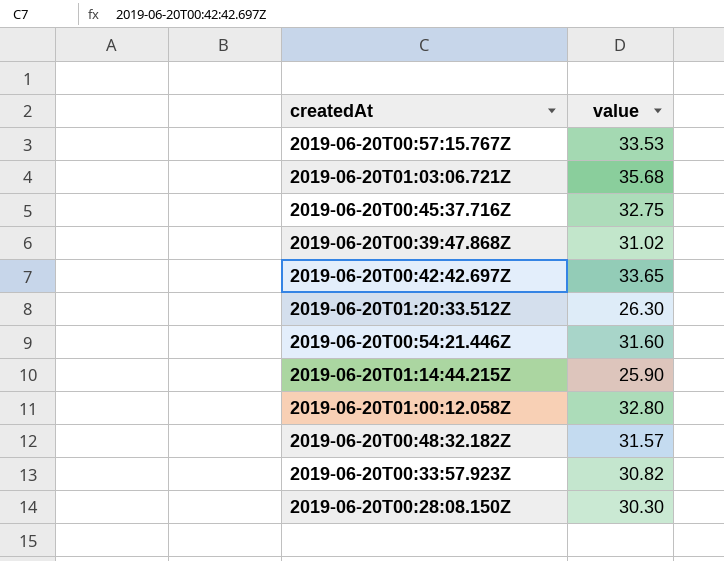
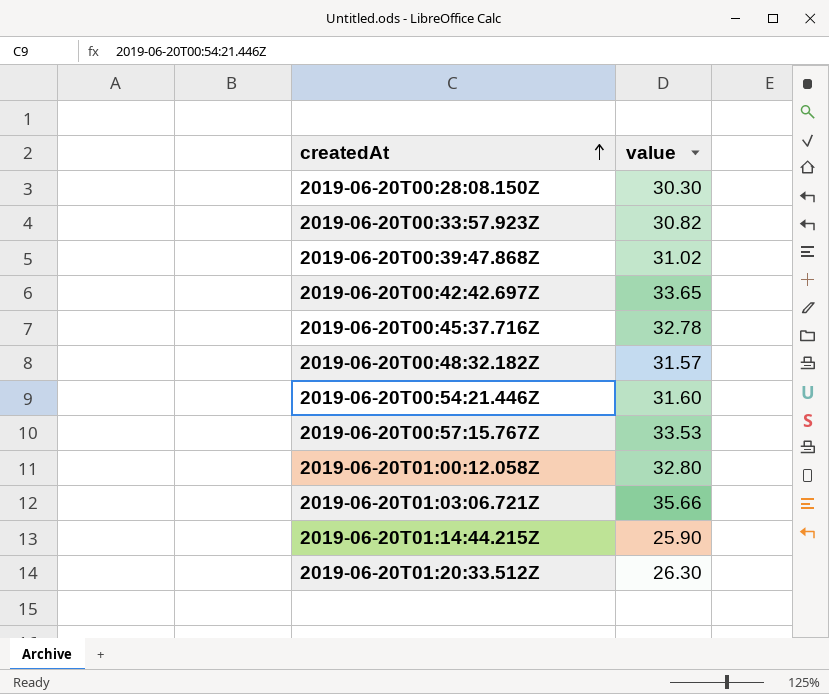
row order: none -> createdAt ascending
2019-06-20T00:45:37.716Z | value: 32.75 -> 32.78
2019-06-20T01:03:06.721Z | value: 35.68 -> 35.66

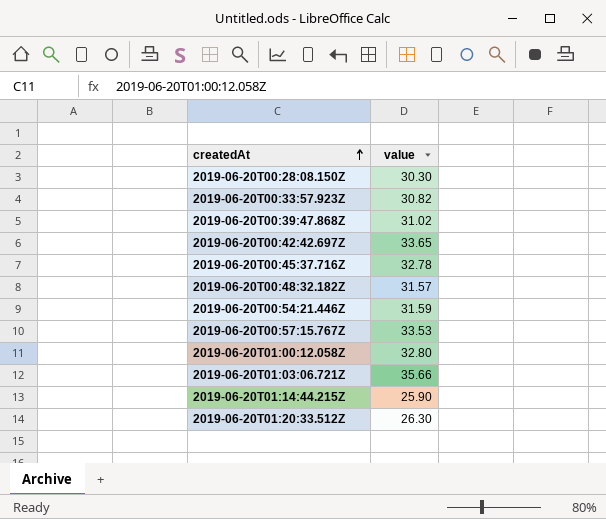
2019-06-20T00:54:21.446Z | value: 31.60 -> 31.59

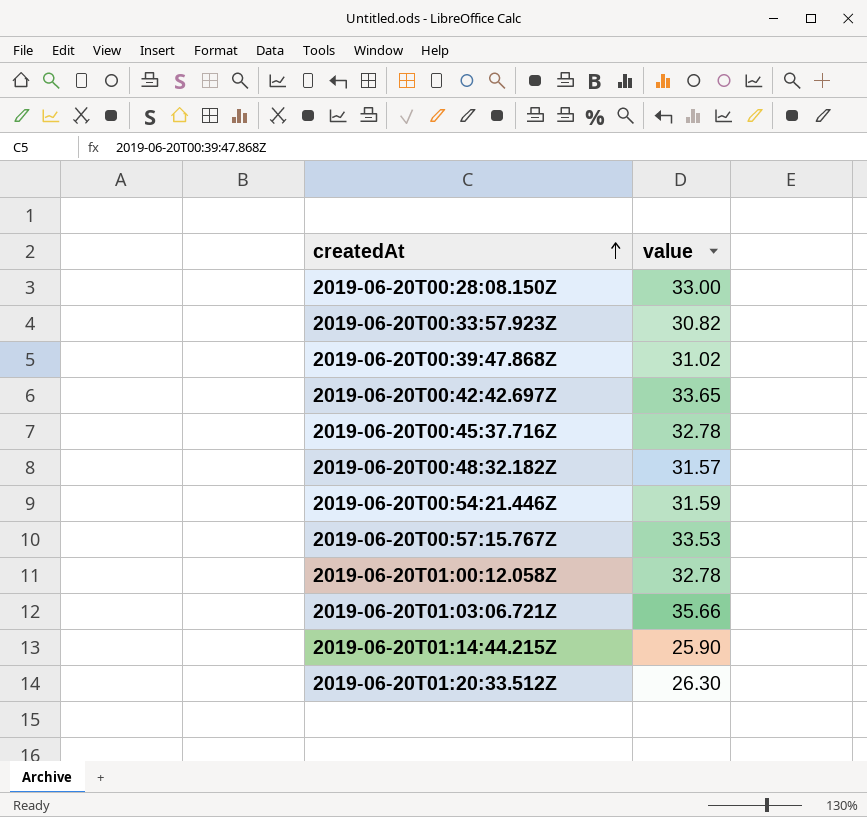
2019-06-20T00:28:08.150Z | value: 30.30 -> 33.00
2019-06-20T01:00:12.058Z | value: 32.80 -> 32.78

